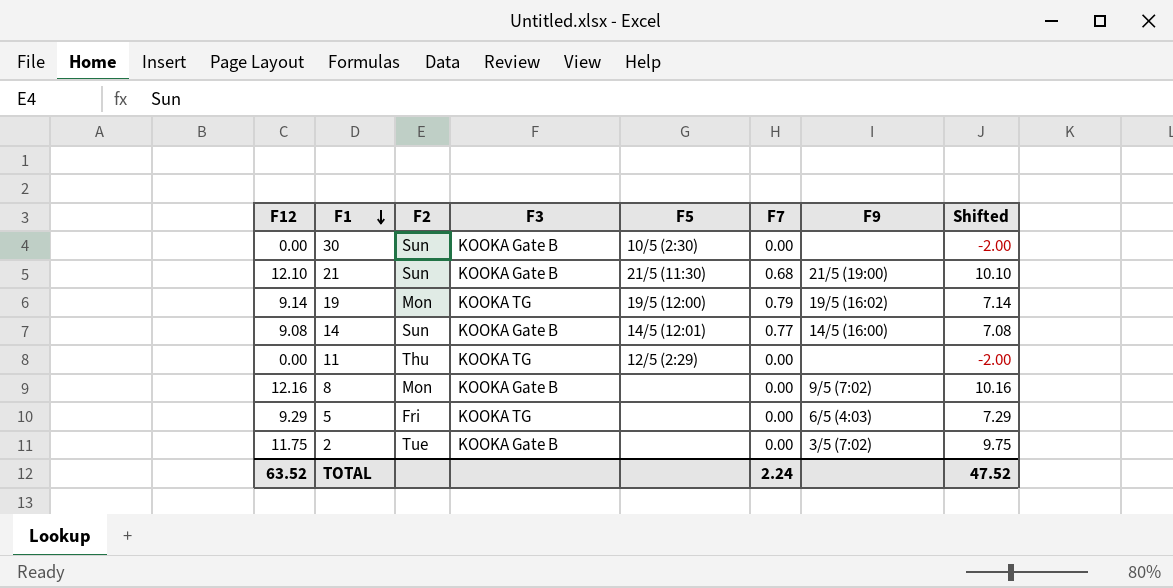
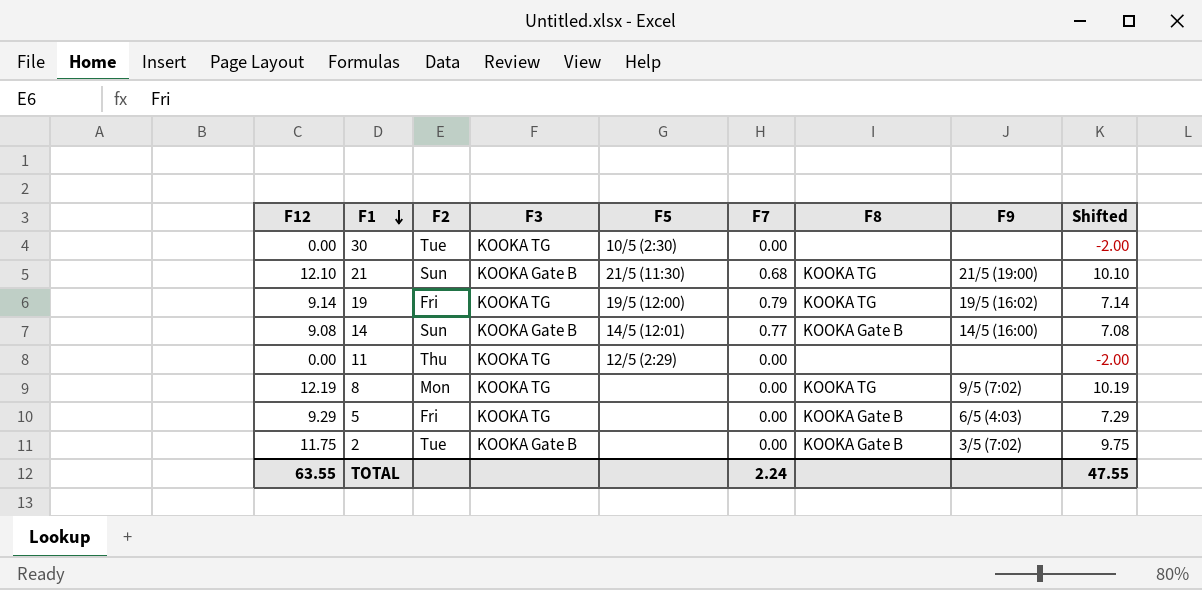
column F8 | position: none -> 7
30 | F2: Sun -> Tue
30 | F3: KOOKA Gate B -> KOOKA TG
19 | F2: Mon -> Fri
8 | F12: 12.16 -> 12.19
8 | F3: KOOKA Gate B -> KOOKA TG
8 | Shifted: 10.16 -> 10.19
TOTAL | F12: 63.52 -> 63.55
TOTAL | Shifted: 47.52 -> 47.55

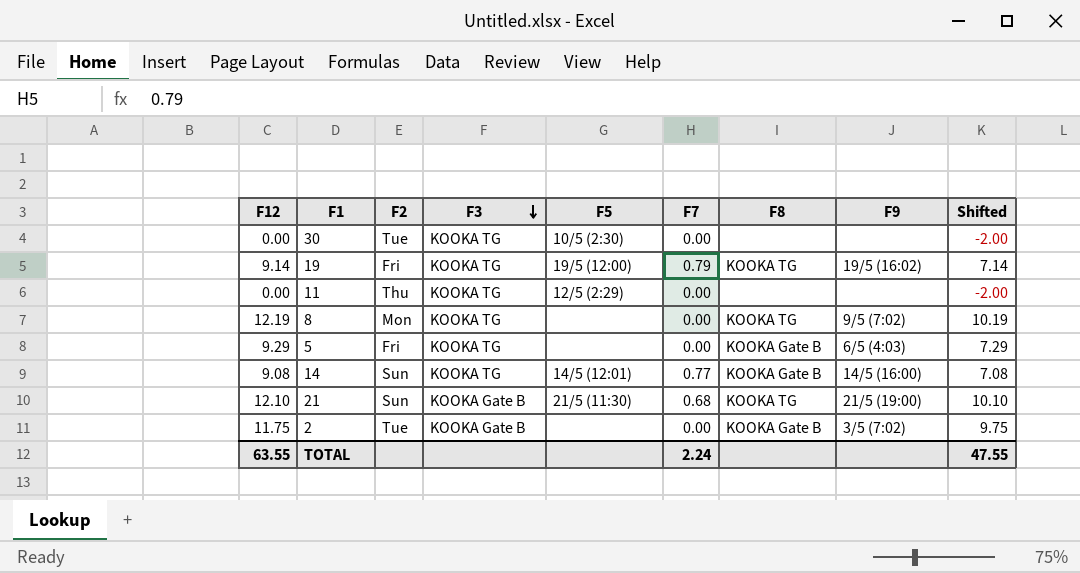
row order: F1 descending -> F3 descending
14 | F3: KOOKA Gate B -> KOOKA TG

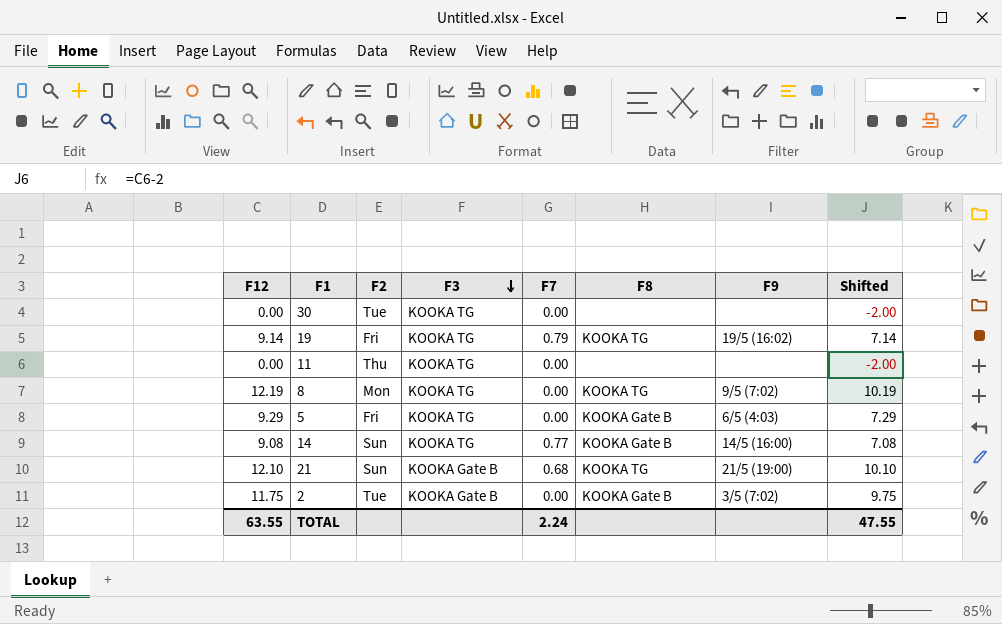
column F5 | position: 5 -> none

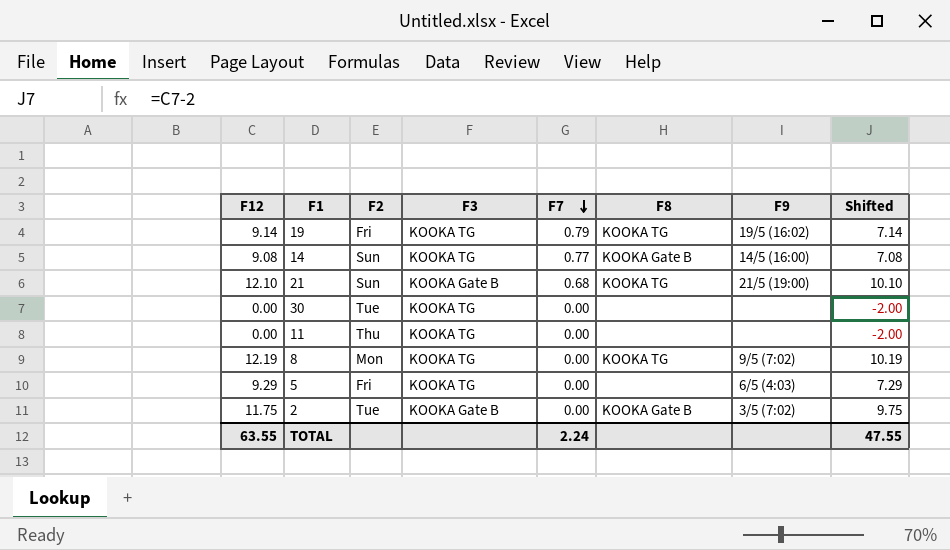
row order: F3 descending -> F7 descending
5 | F8: KOOKA Gate B -> none

